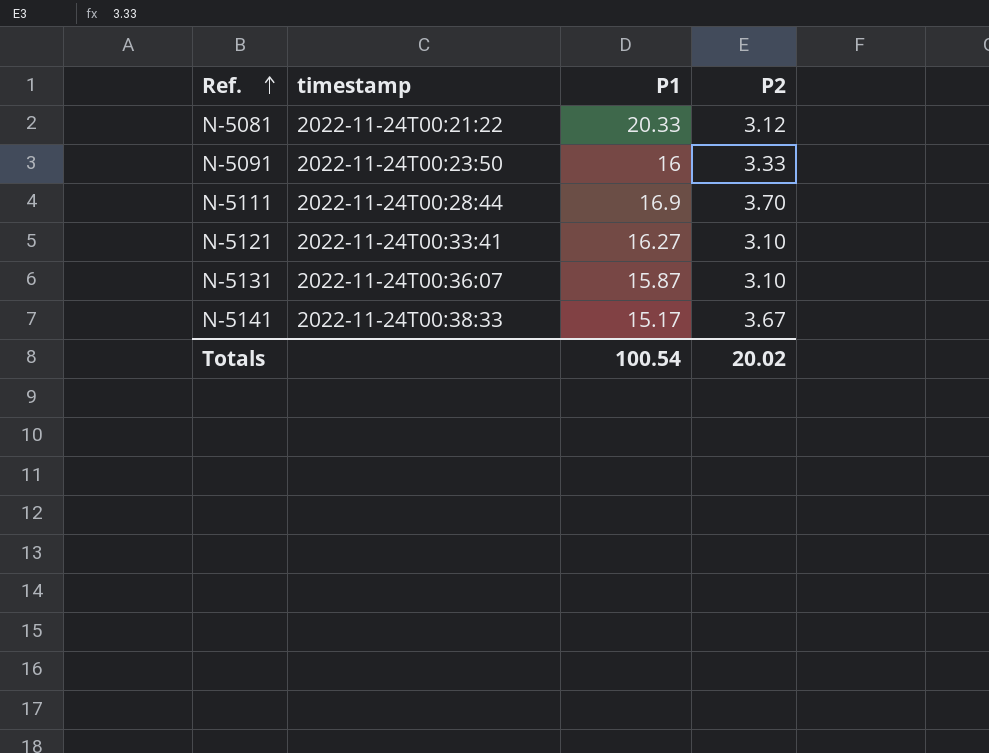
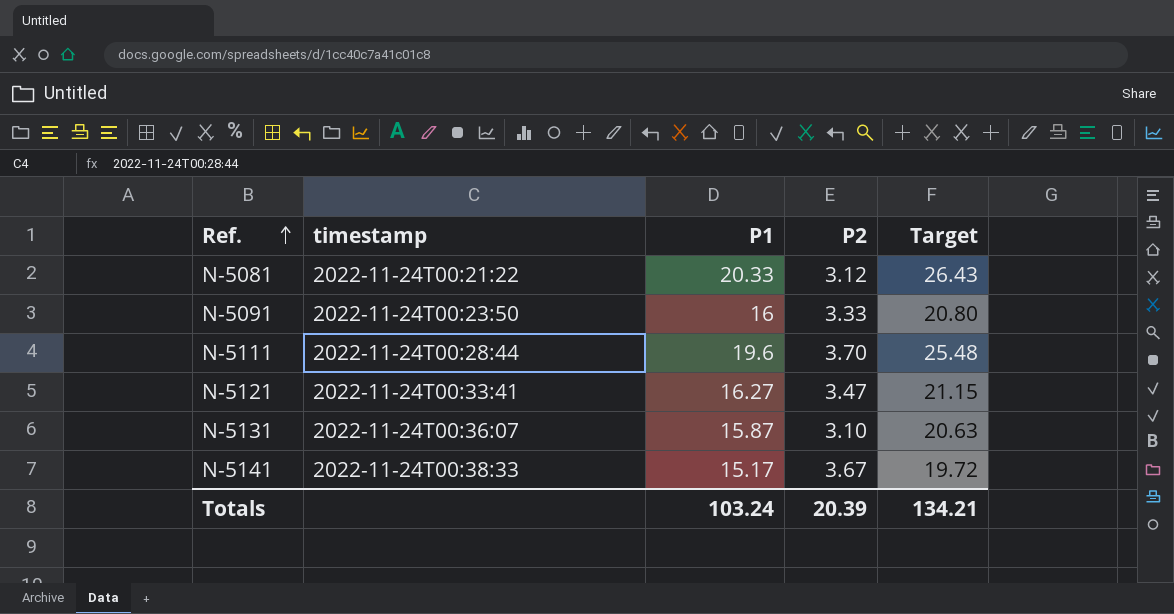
column Target | formula: none -> [P1] * 1.3
N-5111 | P1: 16.9 -> 19.6
N-5121 | P2: 3.10 -> 3.47
Totals | P1: 100.54 -> 103.24
Totals | P2: 20.02 -> 20.39

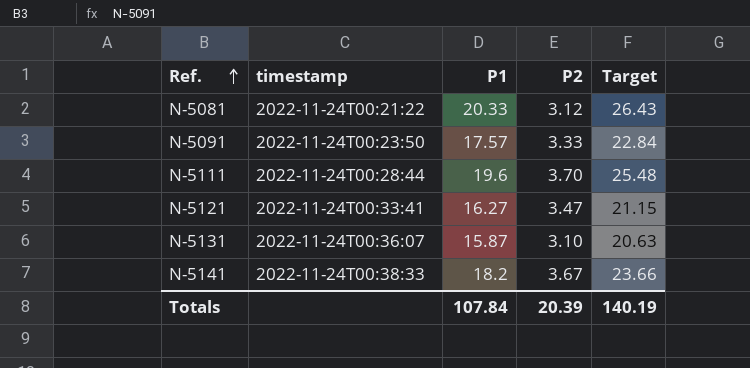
N-5091 | P1: 16 -> 17.57
N-5091 | Target: 20.80 -> 22.84
N-5141 | P1: 15.17 -> 18.2
N-5141 | Target: 19.72 -> 23.66
Totals | P1: 103.24 -> 107.84
Totals | Target: 134.21 -> 140.19

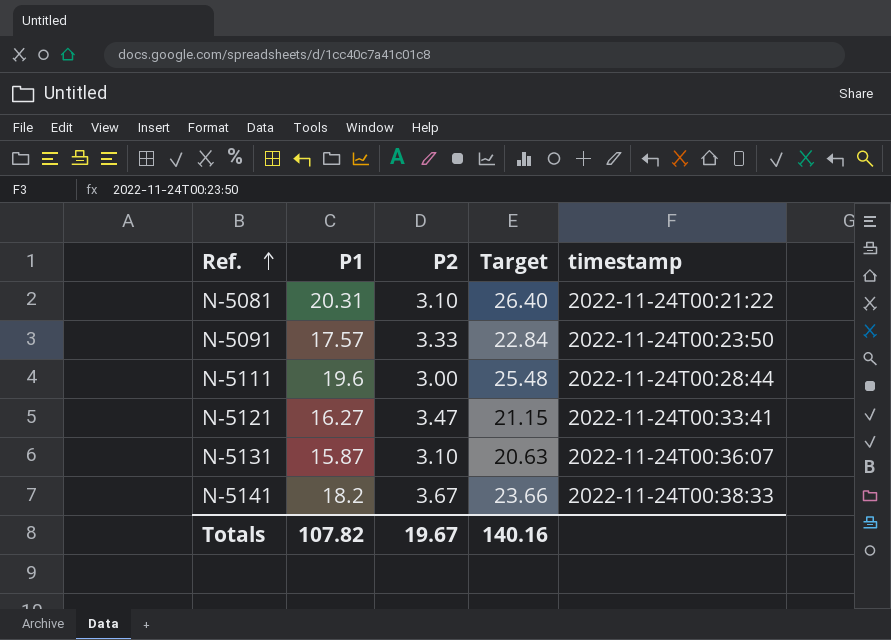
column timestamp | position: 2 -> 5
N-5081 | P1: 20.33 -> 20.31
N-5081 | P2: 3.12 -> 3.10
N-5081 | Target: 26.43 -> 26.40
N-5111 | P2: 3.70 -> 3.00
Totals | P1: 107.84 -> 107.82
Totals | P2: 20.39 -> 19.67
Totals | Target: 140.19 -> 140.16

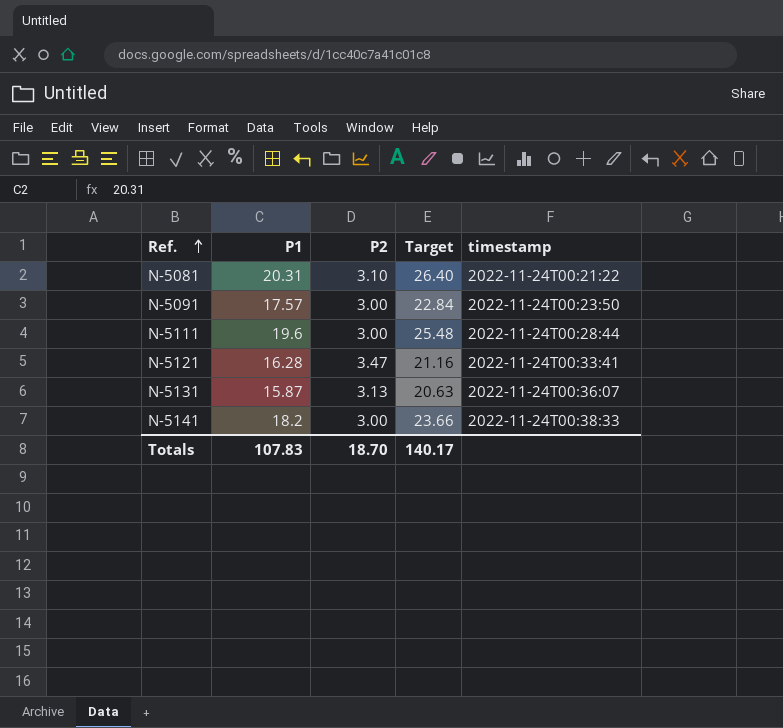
N-5091 | P2: 3.33 -> 3.00
N-5121 | P1: 16.27 -> 16.28
N-5121 | Target: 21.15 -> 21.16
N-5131 | P2: 3.10 -> 3.13
N-5141 | P2: 3.67 -> 3.00
Totals | P1: 107.82 -> 107.83
Totals | P2: 19.67 -> 18.70
Totals | Target: 140.16 -> 140.17

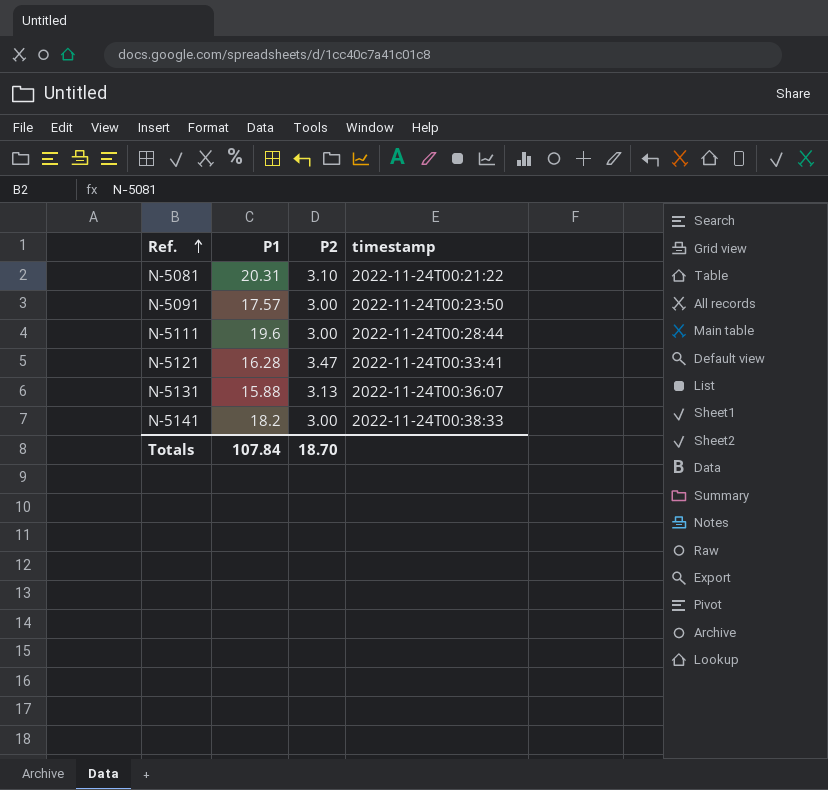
column Target | formula: [P1] * 1.3 -> none
N-5131 | P1: 15.87 -> 15.88
Totals | P1: 107.83 -> 107.84

